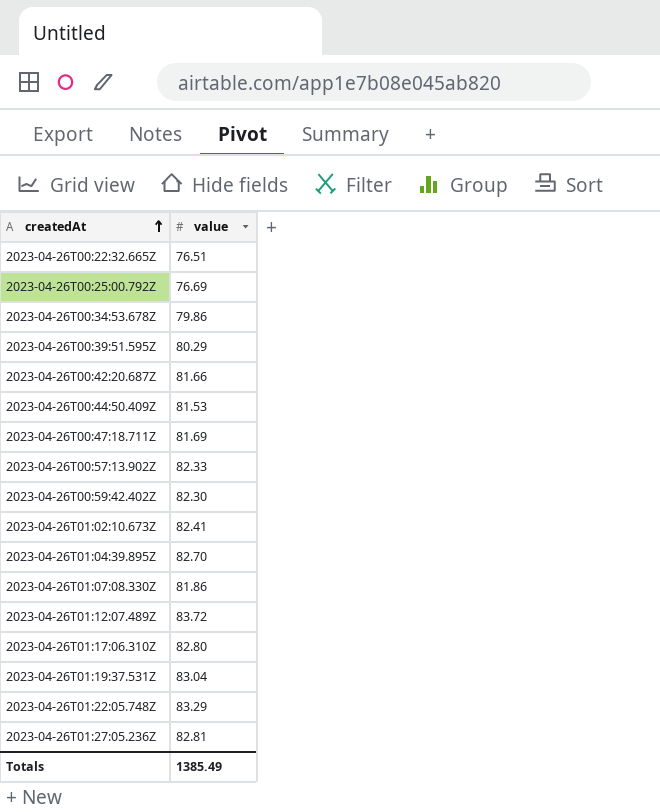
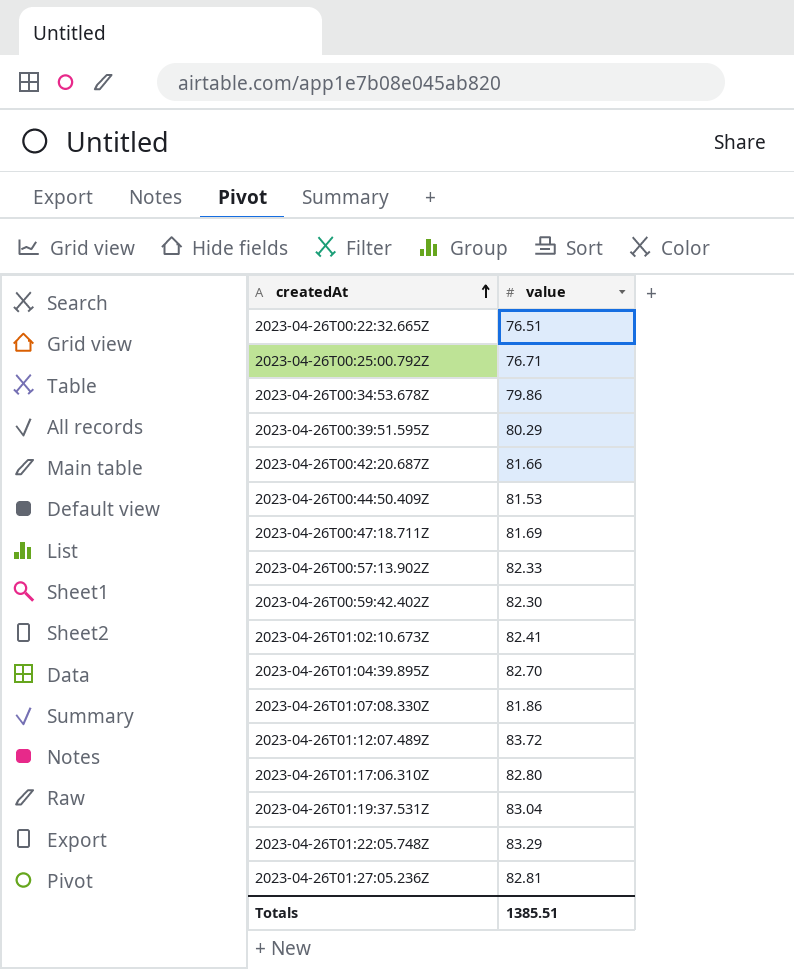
2023-04-26T00:25:00.792Z | value: 76.69 -> 76.71
Totals | value: 1385.49 -> 1385.51

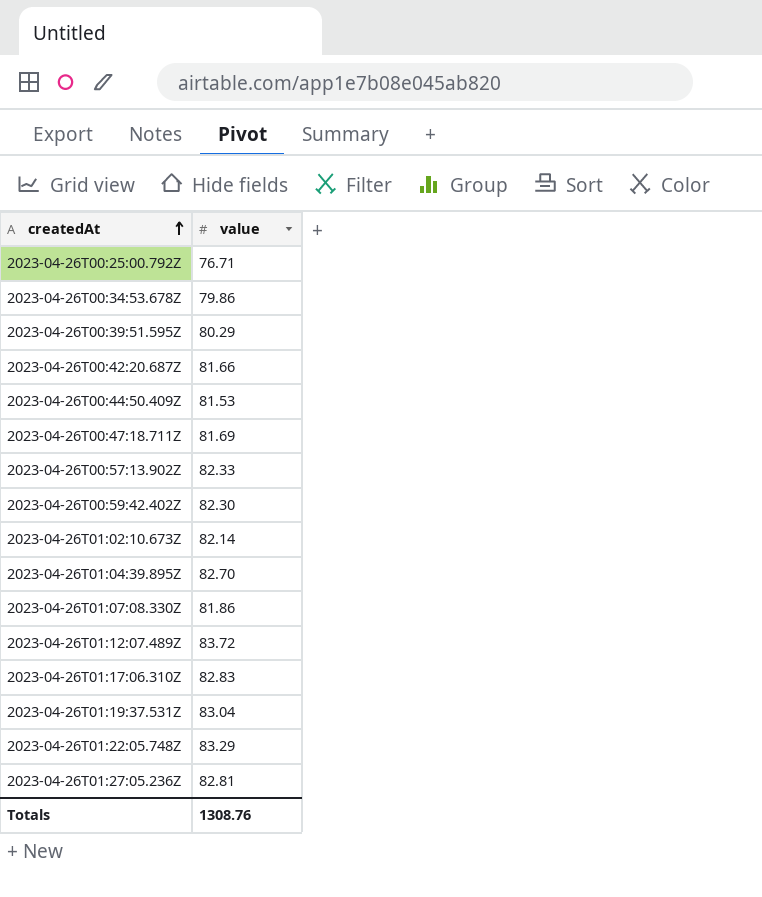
row 2023-04-26T00:22:32.665Z: 76.51 -> none
2023-04-26T01:02:10.673Z | value: 82.41 -> 82.14
2023-04-26T01:17:06.310Z | value: 82.80 -> 82.83
Totals | value: 1385.51 -> 1308.76

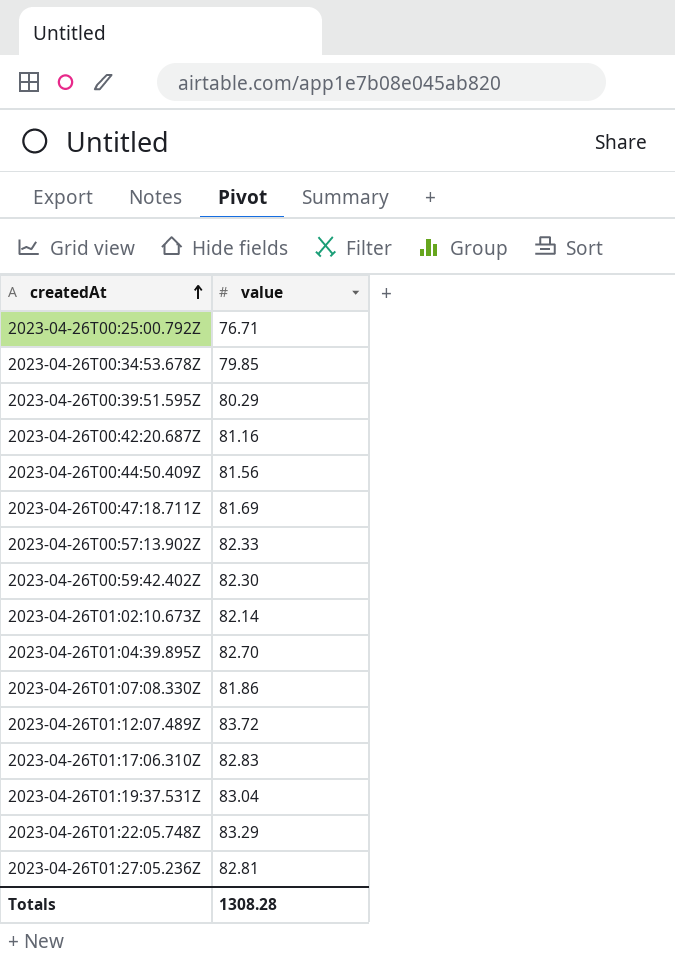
2023-04-26T00:34:53.678Z | value: 79.86 -> 79.85
2023-04-26T00:42:20.687Z | value: 81.66 -> 81.16
2023-04-26T00:44:50.409Z | value: 81.53 -> 81.56
Totals | value: 1308.76 -> 1308.28

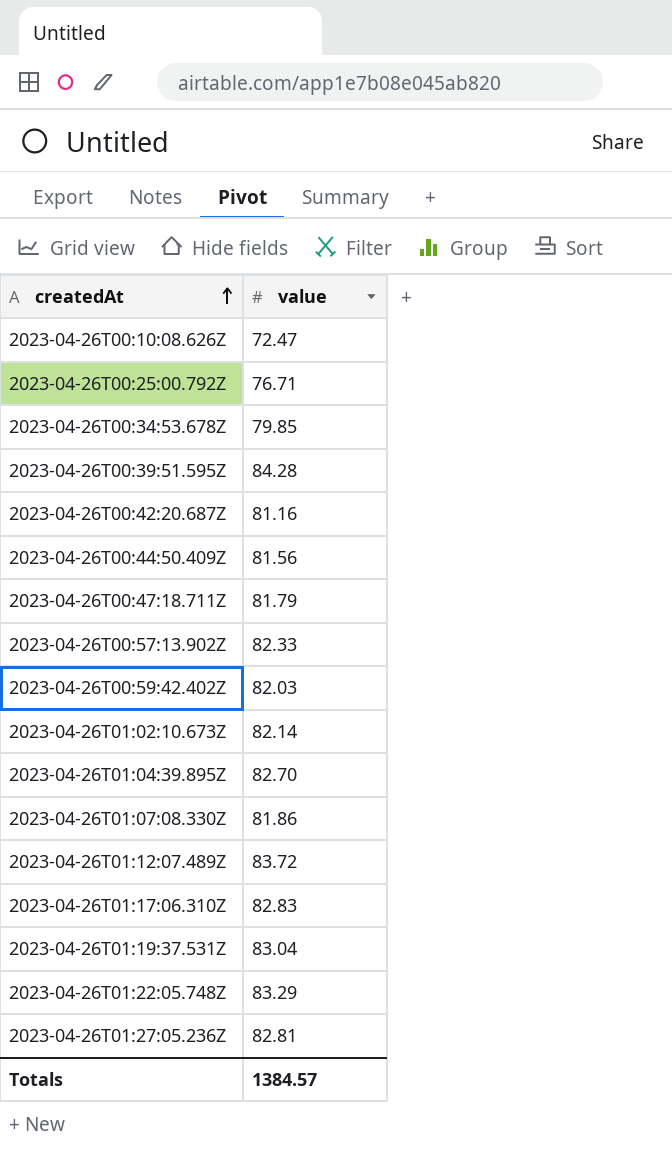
row 2023-04-26T00:10:08.626Z: none -> 72.47
2023-04-26T00:39:51.595Z | value: 80.29 -> 84.28
2023-04-26T00:47:18.711Z | value: 81.69 -> 81.79
2023-04-26T00:59:42.402Z | value: 82.30 -> 82.03
Totals | value: 1308.28 -> 1384.57

